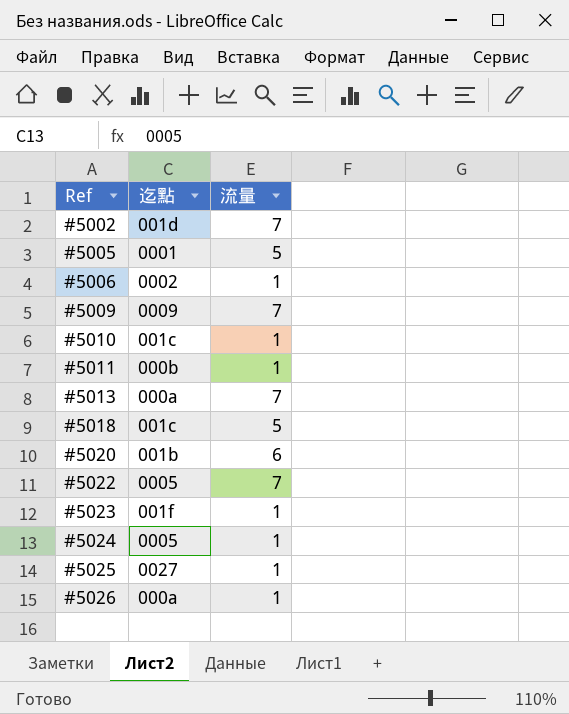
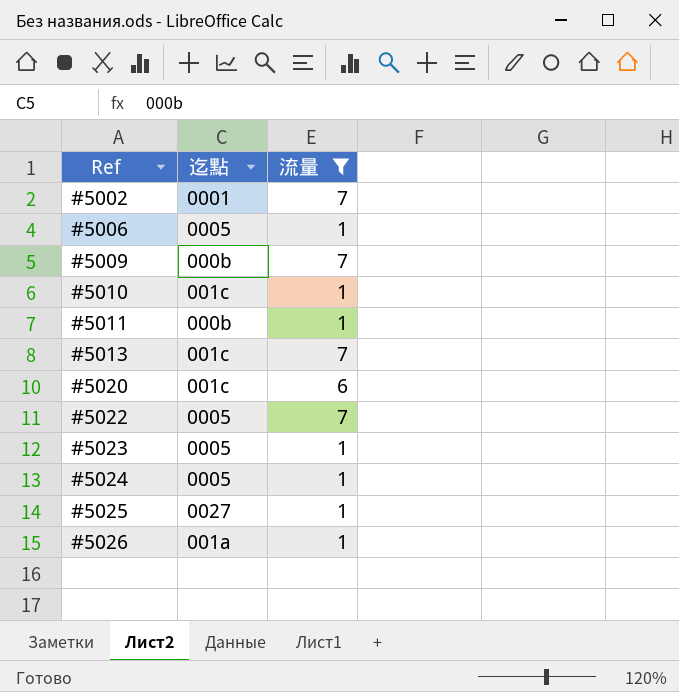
filter: none -> 流量 != 5
#5002 | 迄點: 001d -> 0001
#5006 | 迄點: 0002 -> 0005
#5009 | 迄點: 0009 -> 000b
#5013 | 迄點: 000a -> 001c
#5020 | 迄點: 001b -> 001c
#5023 | 迄點: 001f -> 0005
#5026 | 迄點: 000a -> 001a

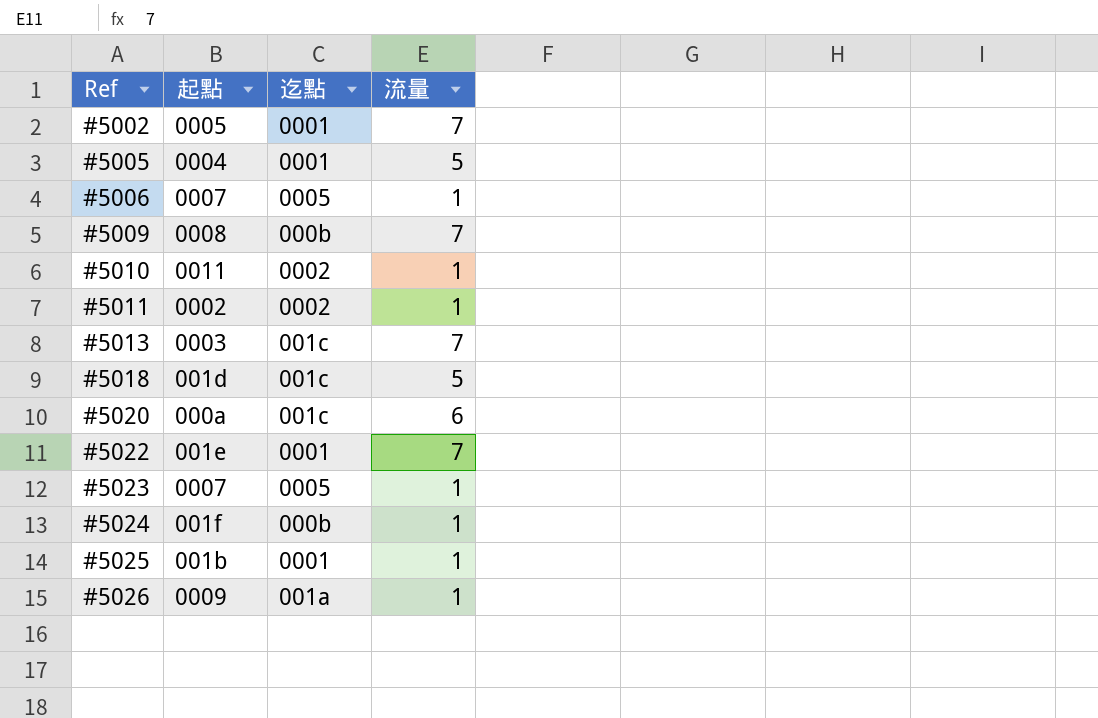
filter: 流量 != 5 -> none
column 起點 | position: none -> 2
#5010 | 迄點: 001c -> 0002
#5011 | 迄點: 000b -> 0002
#5022 | 迄點: 0005 -> 0001
#5024 | 迄點: 0005 -> 000b
#5025 | 迄點: 0027 -> 0001

